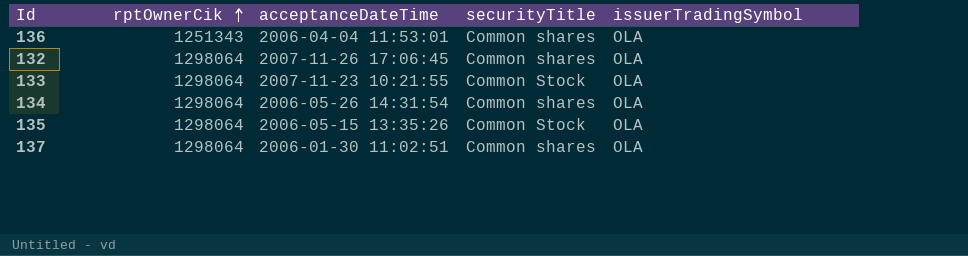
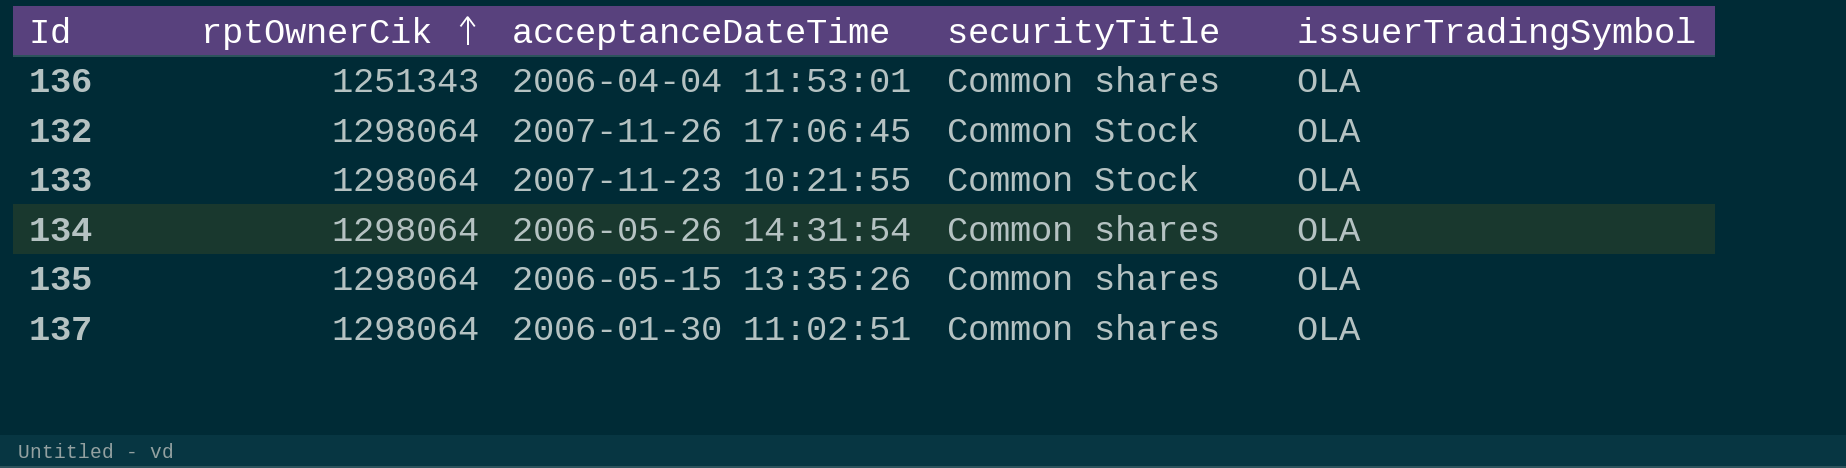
132 | securityTitle: Common shares -> Common Stock
135 | securityTitle: Common Stock -> Common shares

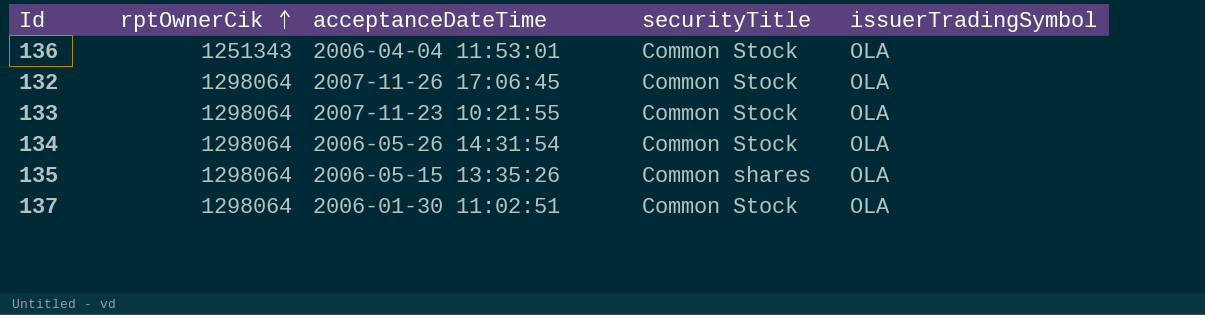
136 | securityTitle: Common shares -> Common Stock
134 | securityTitle: Common shares -> Common Stock
137 | securityTitle: Common shares -> Common Stock

